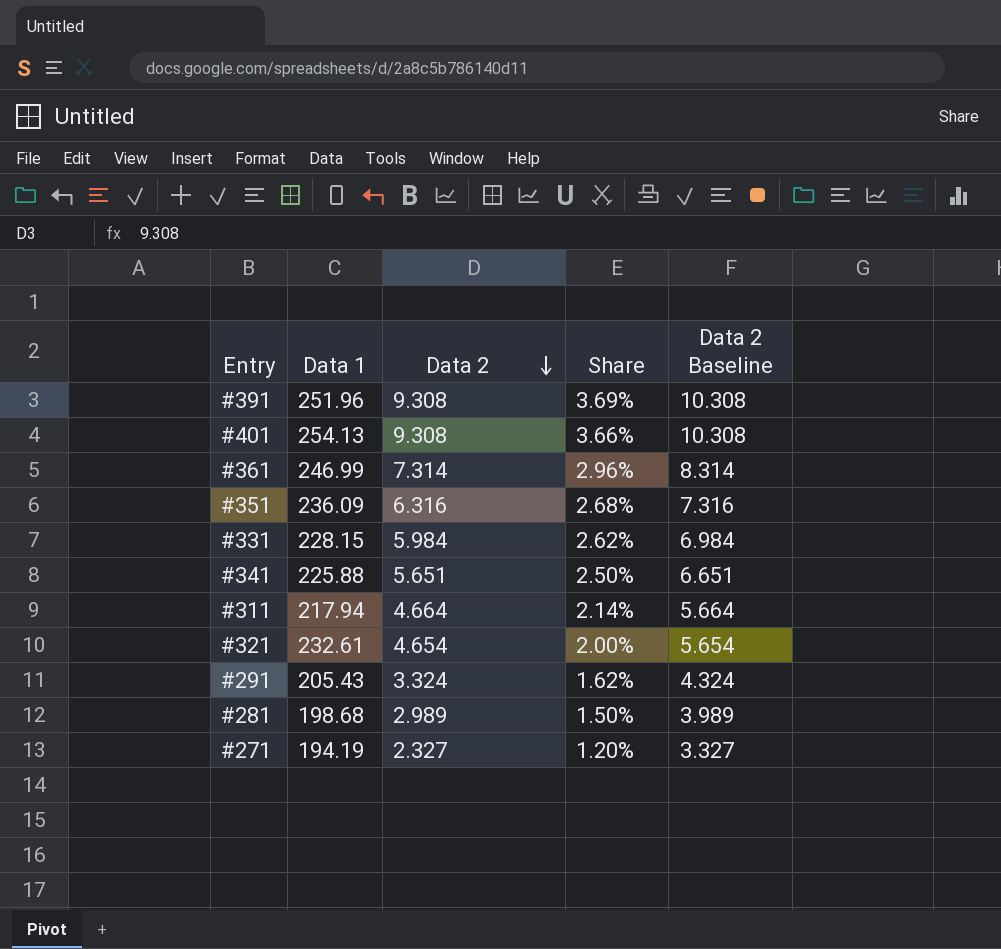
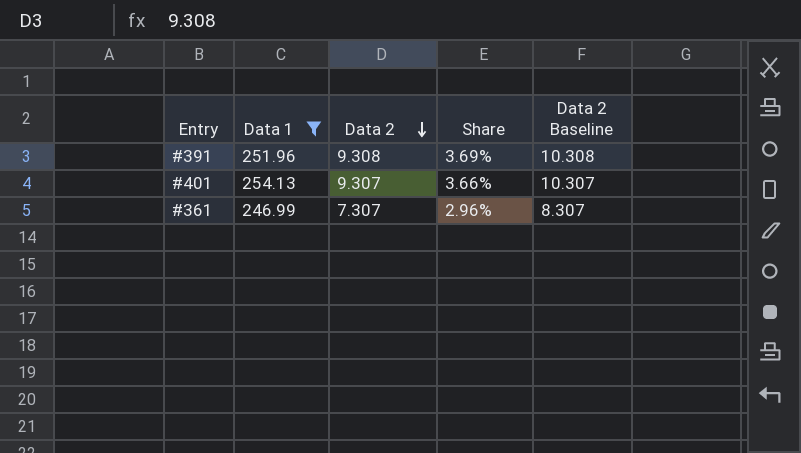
filter: none -> Data 1 >= 246.99
#401 | Data 2: 9.308 -> 9.307
#401 | Data 2 Baseline: 10.308 -> 10.307
#361 | Data 2: 7.314 -> 7.307
#361 | Data 2 Baseline: 8.314 -> 8.307

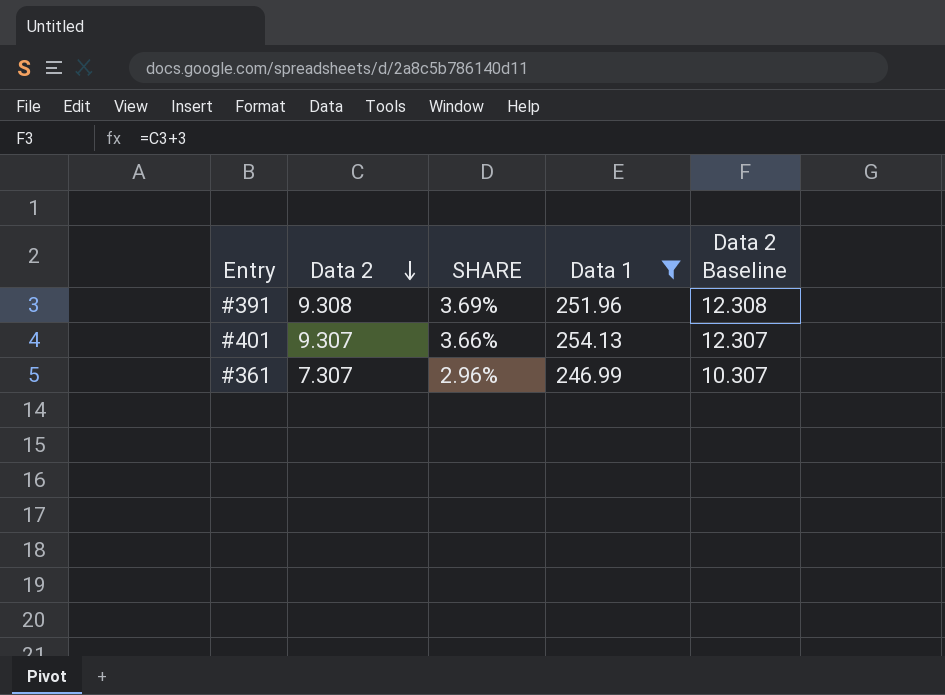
column name: Share -> SHARE
column Data 1 | position: 2 -> 4
column Data 2 Baseline | formula: [Data 2] + 1 -> [Data 2] + 3

